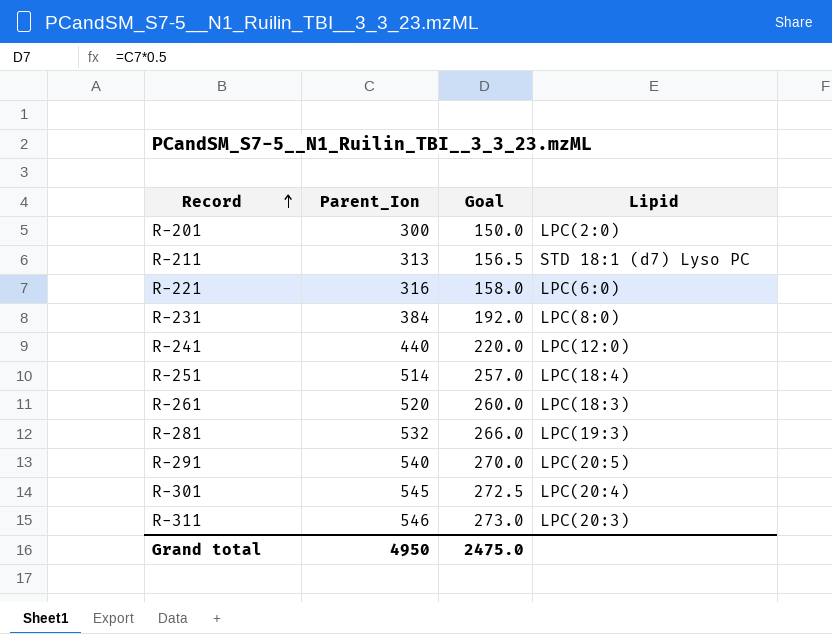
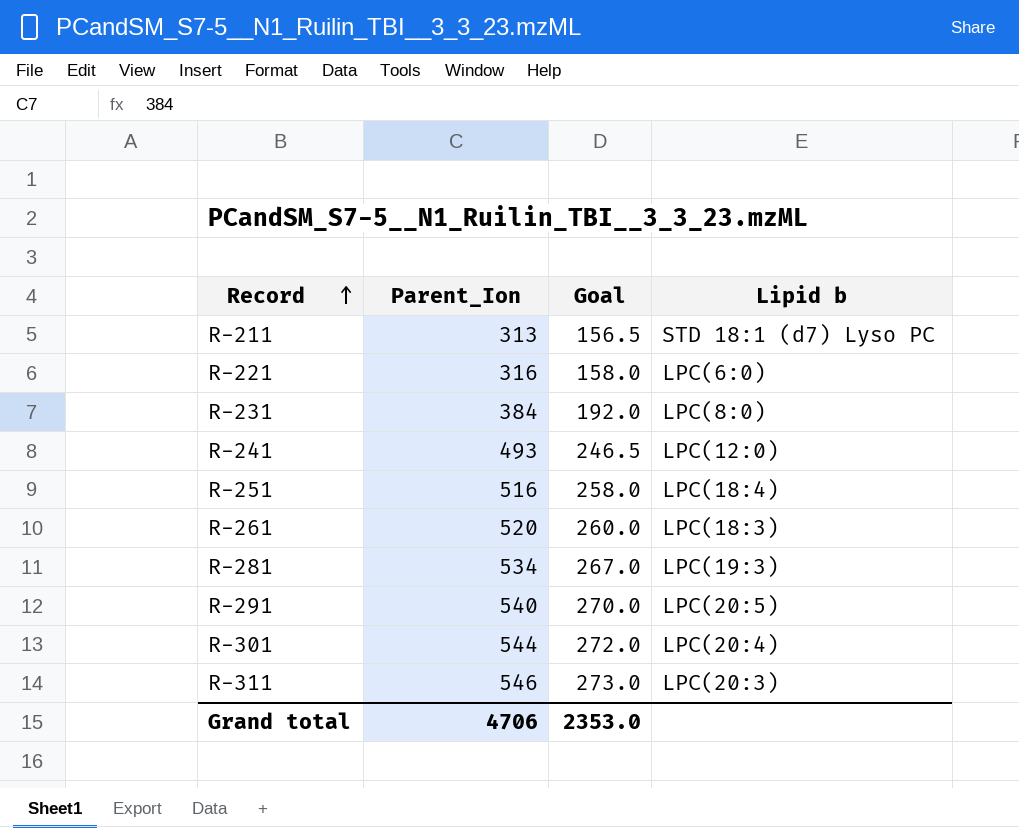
column name: Lipid -> Lipid b
row R-201: 300 | 150.0 | LPC(2:0) -> none
R-241 | Parent_Ion: 440 -> 493
R-241 | Goal: 220.0 -> 246.5
R-251 | Parent_Ion: 514 -> 516
R-251 | Goal: 257.0 -> 258.0
R-281 | Parent_Ion: 532 -> 534
R-281 | Goal: 266.0 -> 267.0
R-301 | Parent_Ion: 545 -> 544
R-301 | Goal: 272.5 -> 272.0
Grand total | Parent_Ion: 4950 -> 4706
Grand total | Goal: 2475.0 -> 2353.0

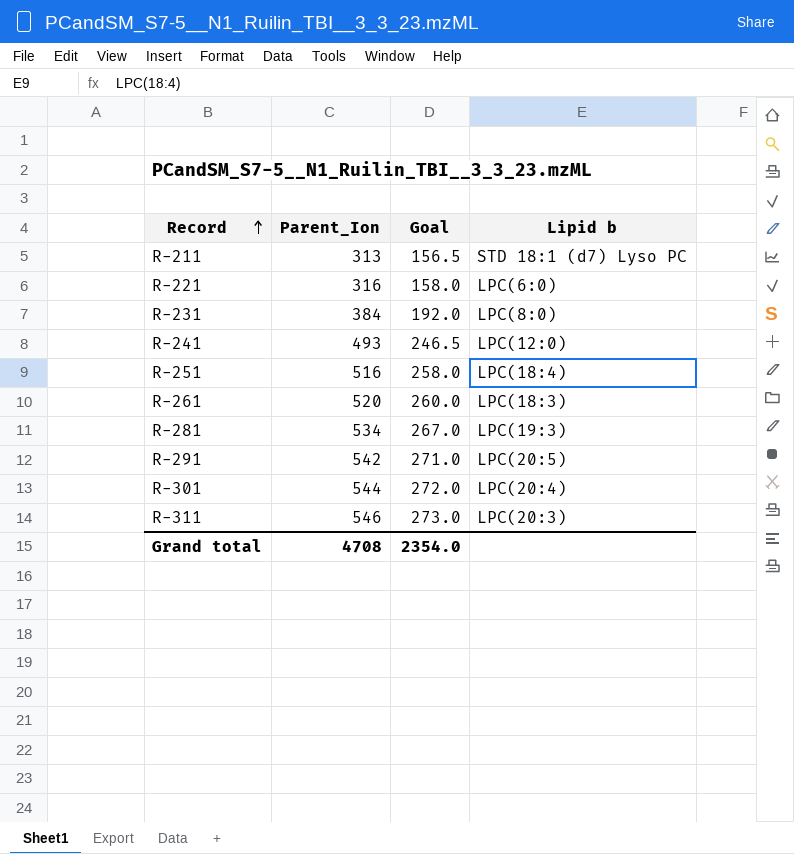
R-291 | Parent_Ion: 540 -> 542
R-291 | Goal: 270.0 -> 271.0
Grand total | Parent_Ion: 4706 -> 4708
Grand total | Goal: 2353.0 -> 2354.0

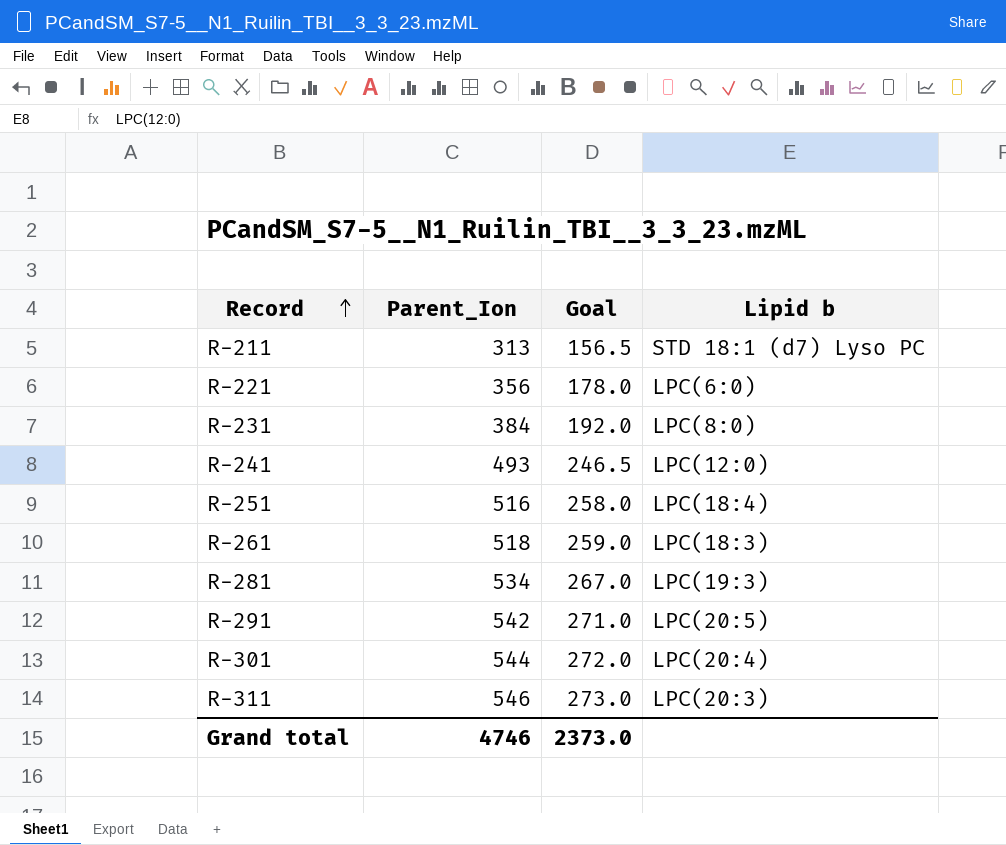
R-221 | Parent_Ion: 316 -> 356
R-221 | Goal: 158.0 -> 178.0
R-261 | Parent_Ion: 520 -> 518
R-261 | Goal: 260.0 -> 259.0
Grand total | Parent_Ion: 4708 -> 4746
Grand total | Goal: 2354.0 -> 2373.0

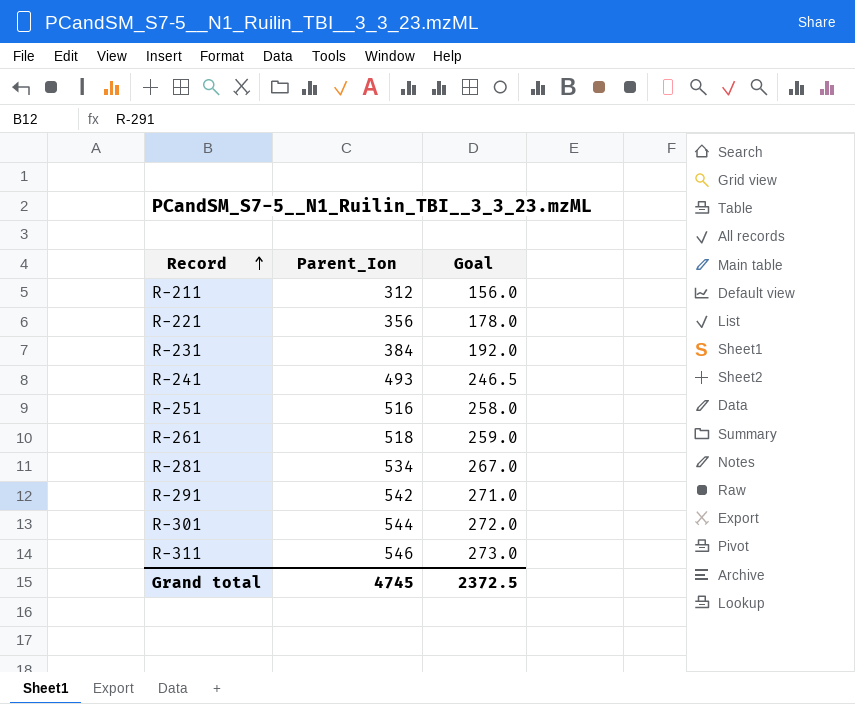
column Lipid b | position: 4 -> none
R-211 | Parent_Ion: 313 -> 312
R-211 | Goal: 156.5 -> 156.0
Grand total | Parent_Ion: 4746 -> 4745
Grand total | Goal: 2373.0 -> 2372.5

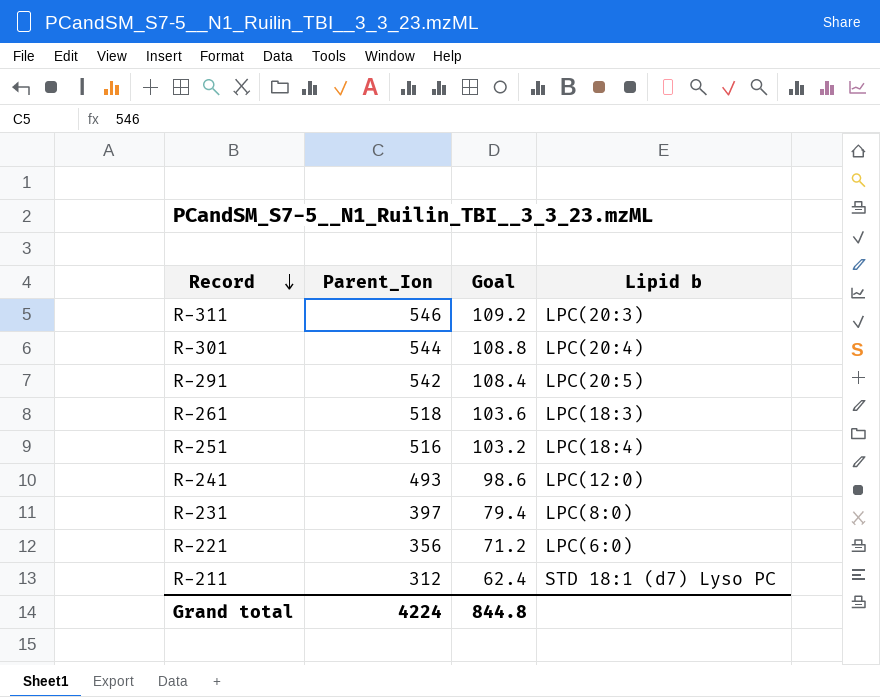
row order: Record ascending -> Record descending
column Goal | formula: [Parent_Ion] * 0.5 -> [Parent_Ion] * 0.2
column Lipid b | position: none -> 4
row R-281: 534 | 267.0 -> none
R-231 | Parent_Ion: 384 -> 397
Grand total | Parent_Ion: 4745 -> 4224
Grand total | Goal: 2372.5 -> 844.8

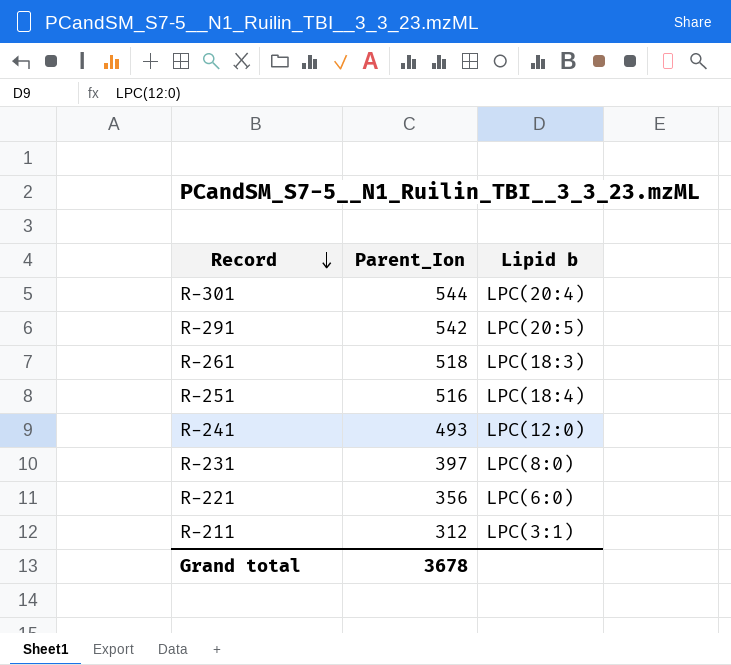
column Goal | formula: [Parent_Ion] * 0.2 -> none
row R-311: 546 | 109.2 | LPC(20:3) -> none
R-211 | Lipid b: STD 18:1 (d7) Lyso PC -> LPC(3:1)
Grand total | Parent_Ion: 4224 -> 3678

